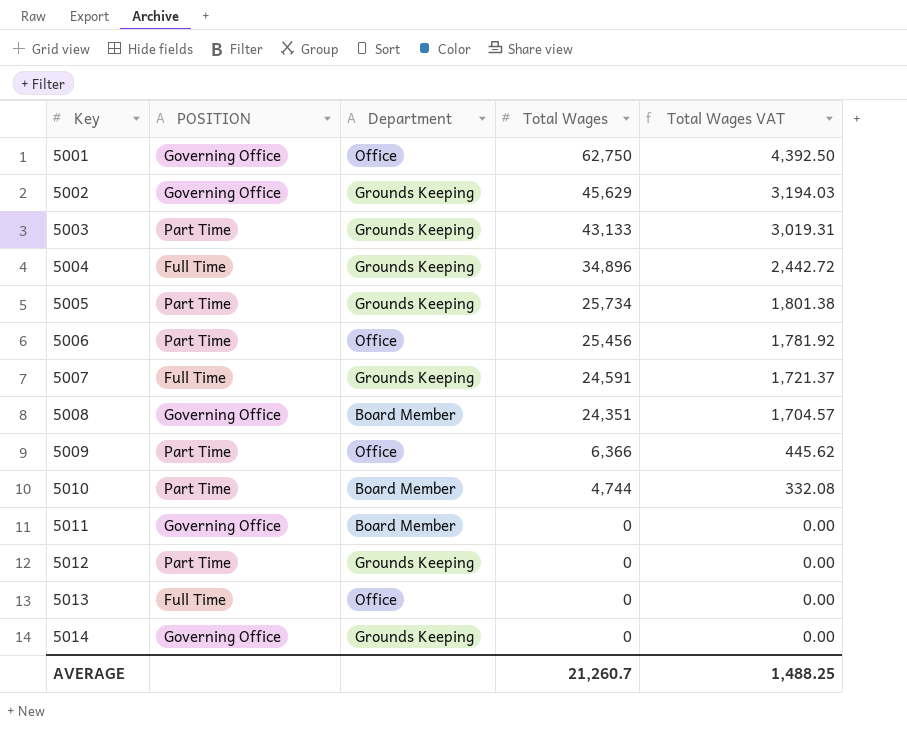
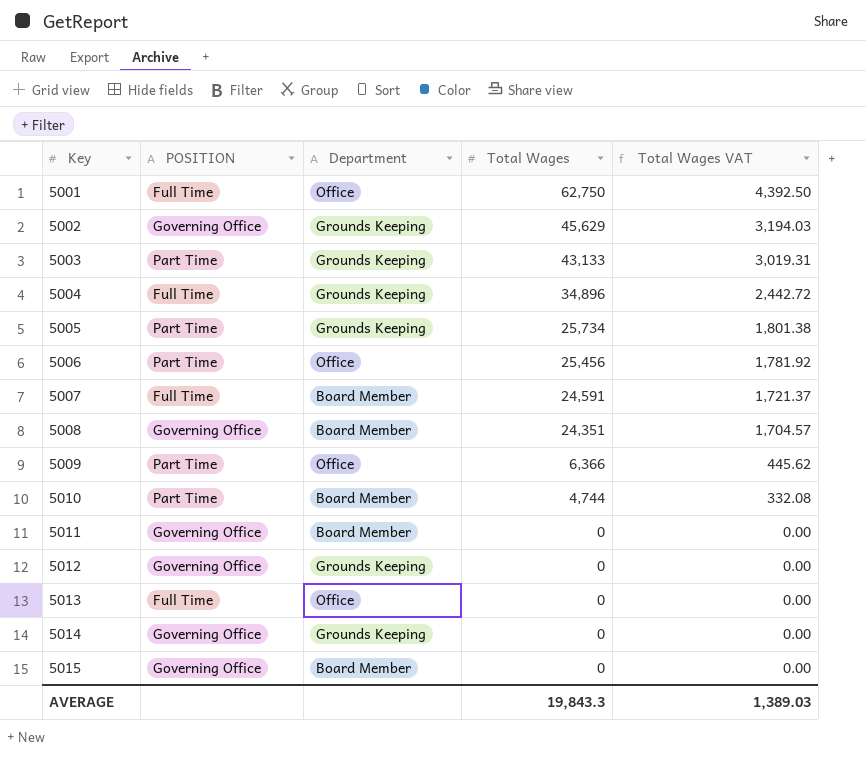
5001 | POSITION: Governing Office -> Full Time
5007 | Department: Grounds Keeping -> Board Member
5012 | POSITION: Part Time -> Governing Office
row 5015: none -> Governing Office | Board Member | 0 | 0.00
AVERAGE | Total Wages: 21,260.7 -> 19,843.3
AVERAGE | Total Wages VAT: 1,488.25 -> 1,389.03

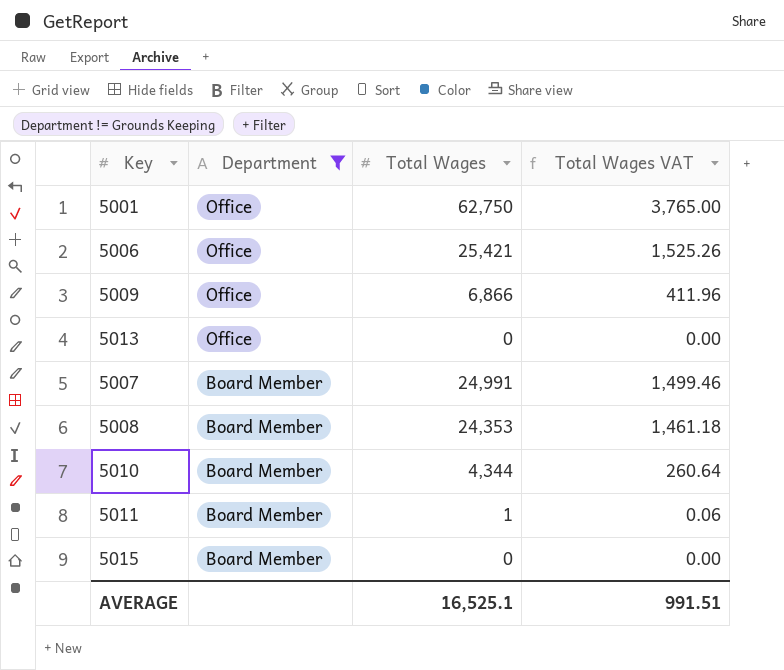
filter: none -> Department != Grounds Keeping
row order: Key ascending -> Department descending
column POSITION | position: 2 -> none
column Total Wages VAT | formula: [Total Wages] * 0.07 -> [Total Wages] * 0.06
5006 | Total Wages: 25,456 -> 25,421
5009 | Total Wages: 6,366 -> 6,866
5007 | Total Wages: 24,591 -> 24,991
5008 | Total Wages: 24,351 -> 24,353
5010 | Total Wages: 4,744 -> 4,344
5011 | Total Wages: 0 -> 1
AVERAGE | Total Wages: 19,843.3 -> 16,525.1
AVERAGE | Total Wages VAT: 1,389.03 -> 991.51

